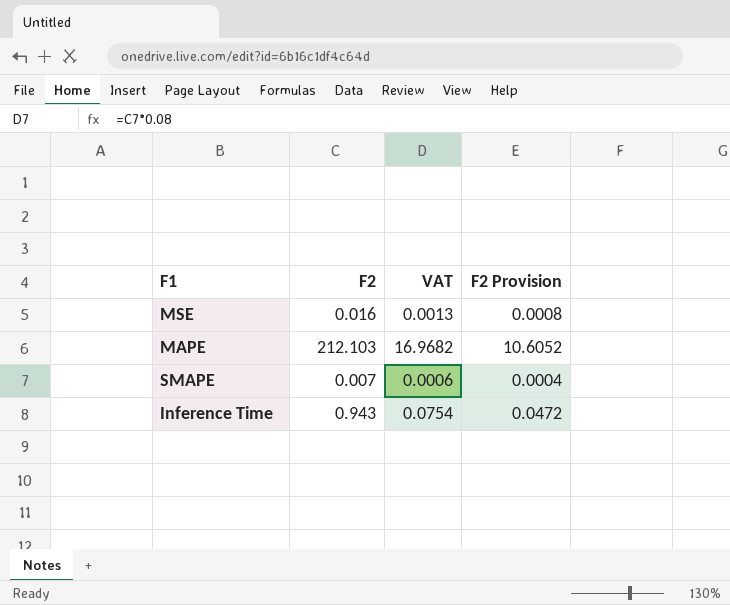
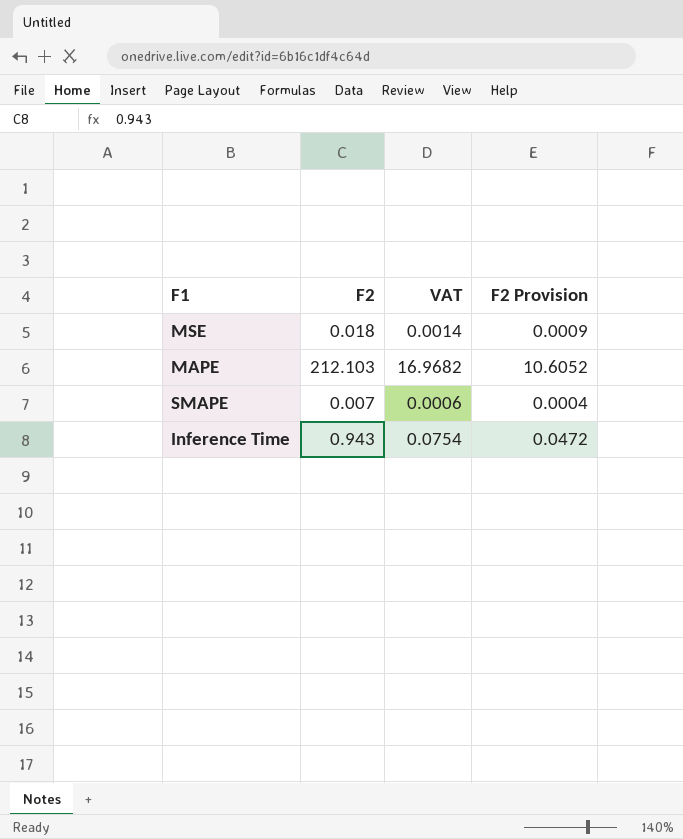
MSE | F2: 0.016 -> 0.018
MSE | VAT: 0.0013 -> 0.0014
MSE | F2 Provision: 0.0008 -> 0.0009

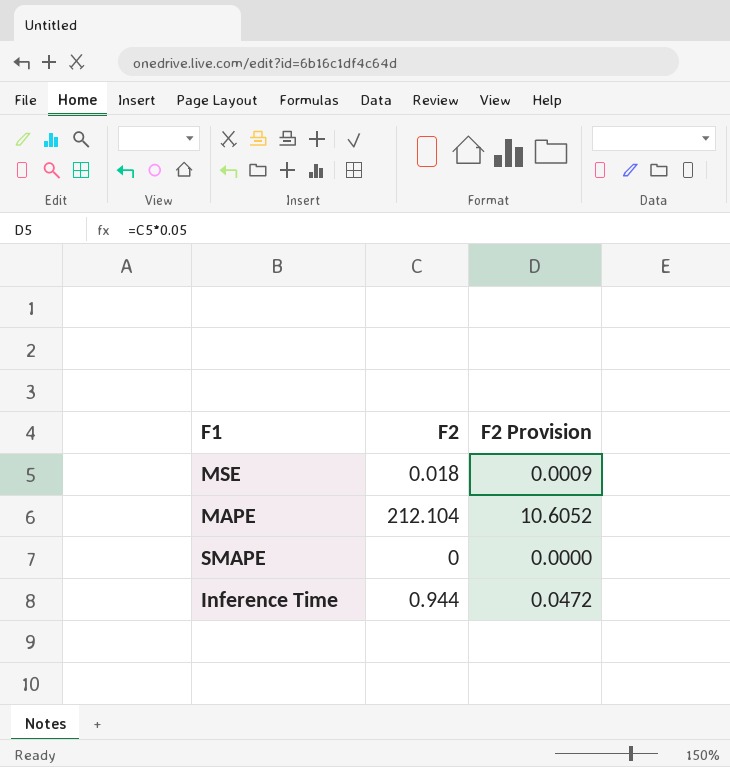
column VAT | formula: [F2] * 0.08 -> none
MAPE | F2: 212.103 -> 212.104
SMAPE | F2: 0.007 -> 0
SMAPE | F2 Provision: 0.0004 -> 0.0000
Inference Time | F2: 0.943 -> 0.944

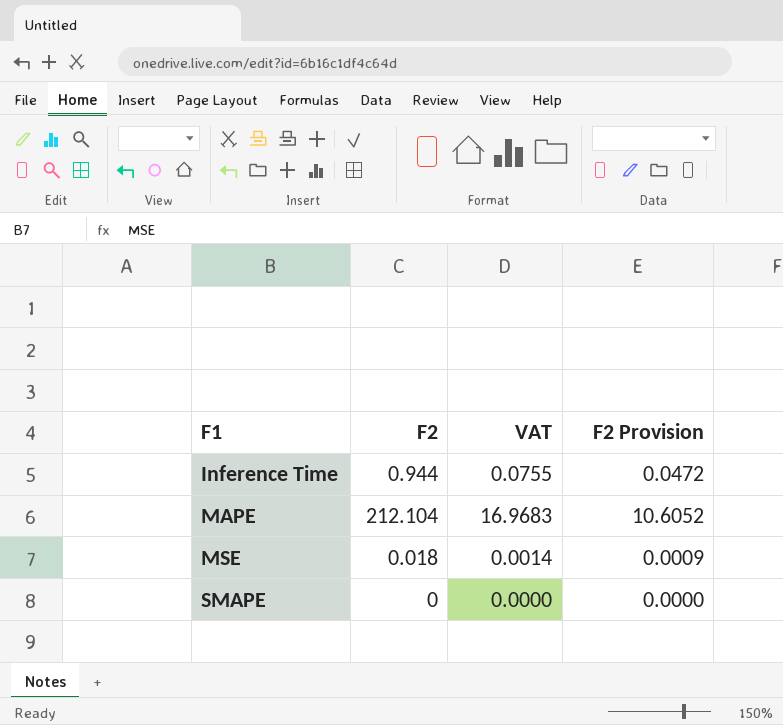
row order: none -> F1 ascending
column VAT | formula: none -> [F2] * 0.08

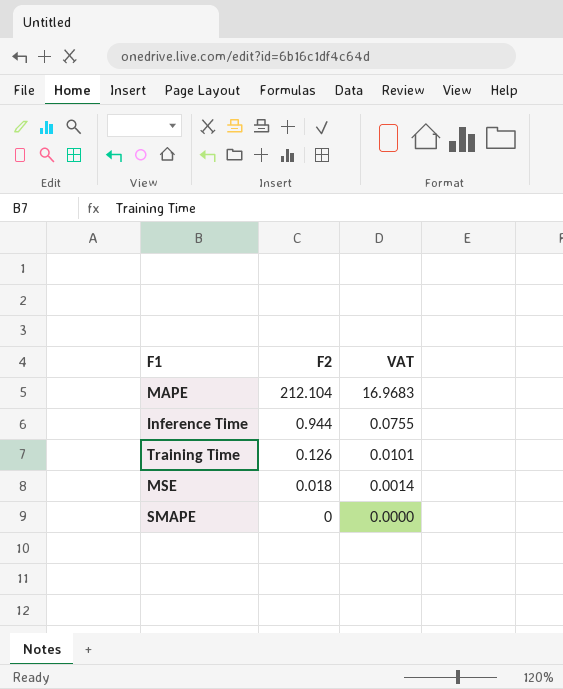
row order: F1 ascending -> F2 descending
column F2 Provision | formula: [F2] * 0.05 -> none
row Training Time: none -> 0.126 | 0.0101

